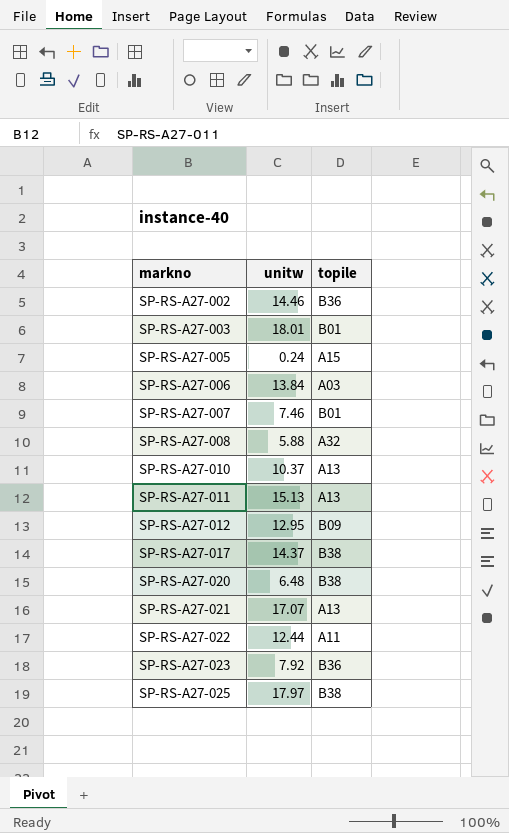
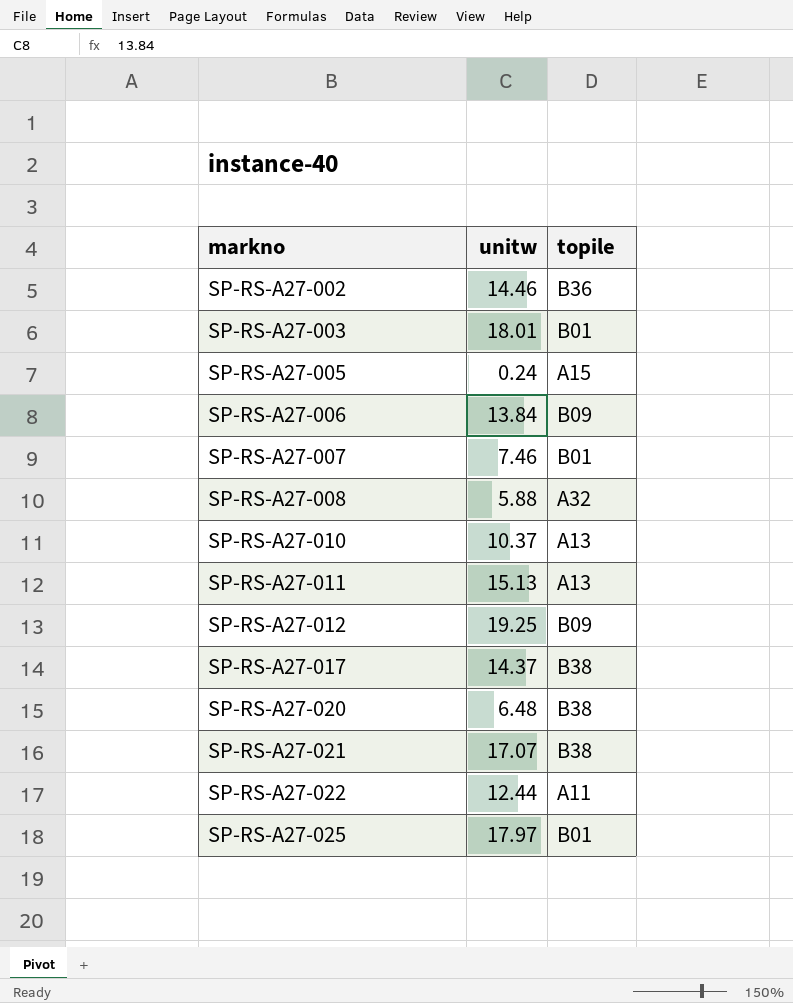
row SP-RS-A27-023: 7.92 | B36 -> none
SP-RS-A27-006 | topile: A03 -> B09
SP-RS-A27-012 | unitw: 12.95 -> 19.25
SP-RS-A27-021 | topile: A13 -> B38
SP-RS-A27-025 | topile: B38 -> B01

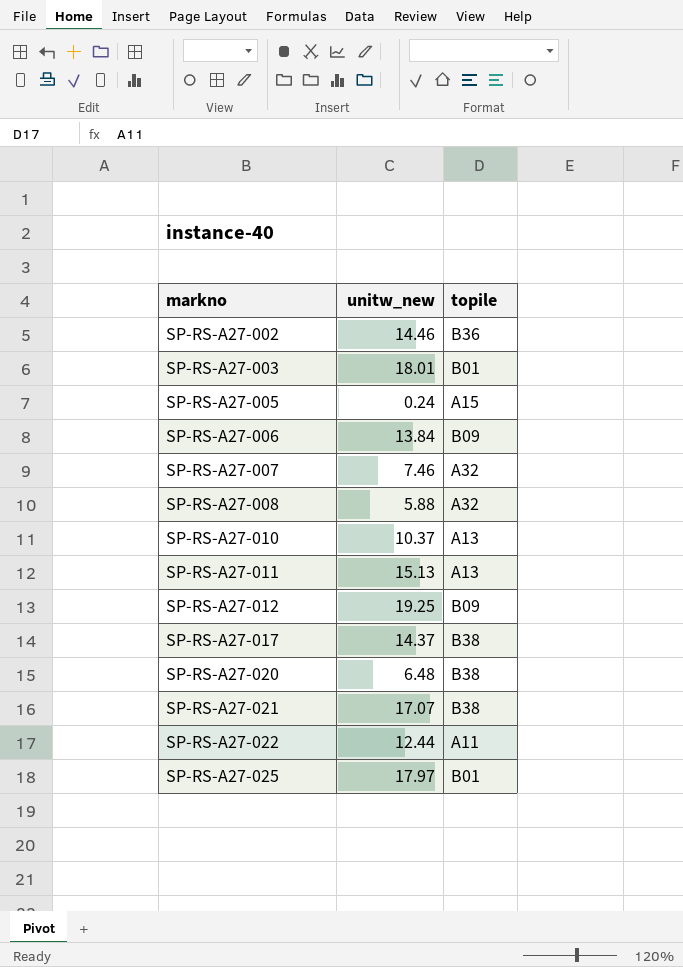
column name: unitw -> unitw_new
SP-RS-A27-007 | topile: B01 -> A32

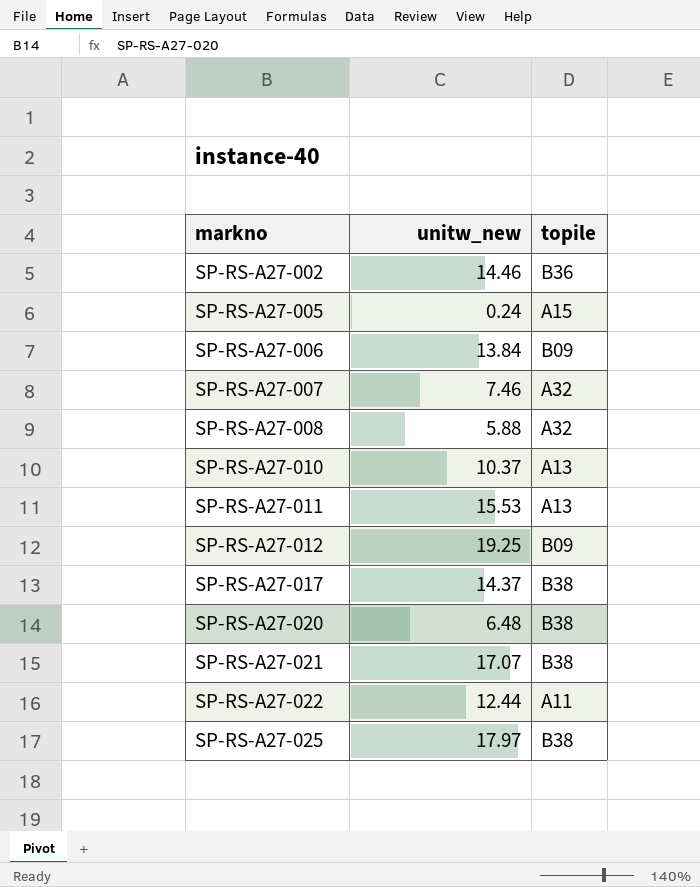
row SP-RS-A27-003: 18.01 | B01 -> none
SP-RS-A27-011 | unitw_new: 15.13 -> 15.53
SP-RS-A27-025 | topile: B01 -> B38

